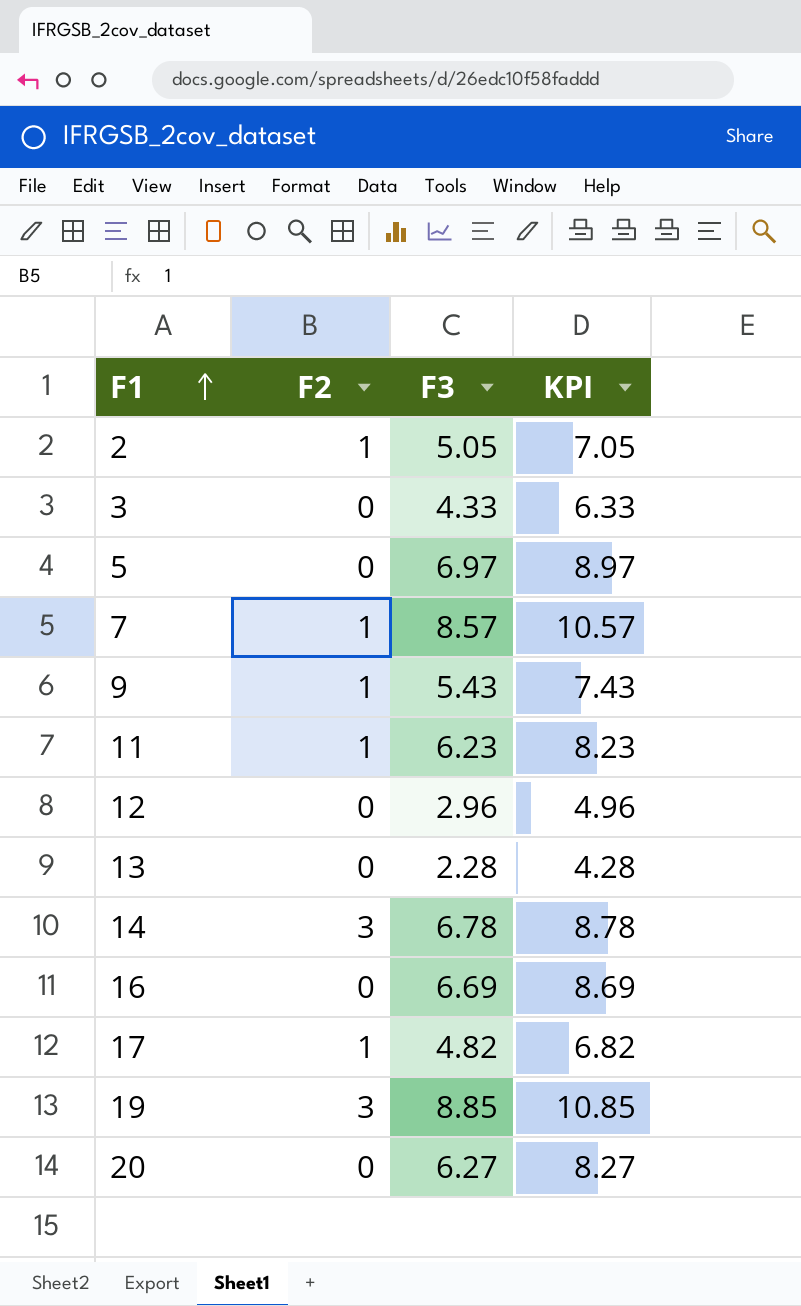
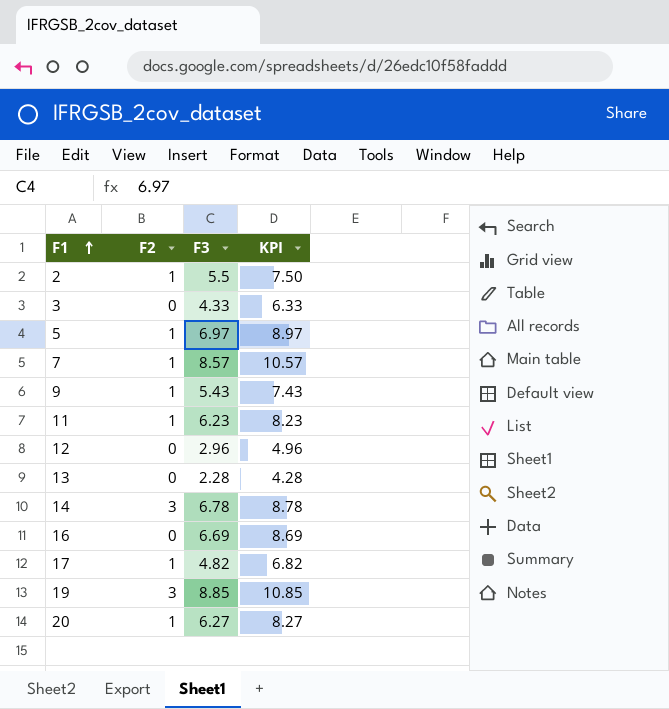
2 | F3: 5.05 -> 5.5
2 | KPI: 7.05 -> 7.50
5 | F2: 0 -> 1
20 | F2: 0 -> 1

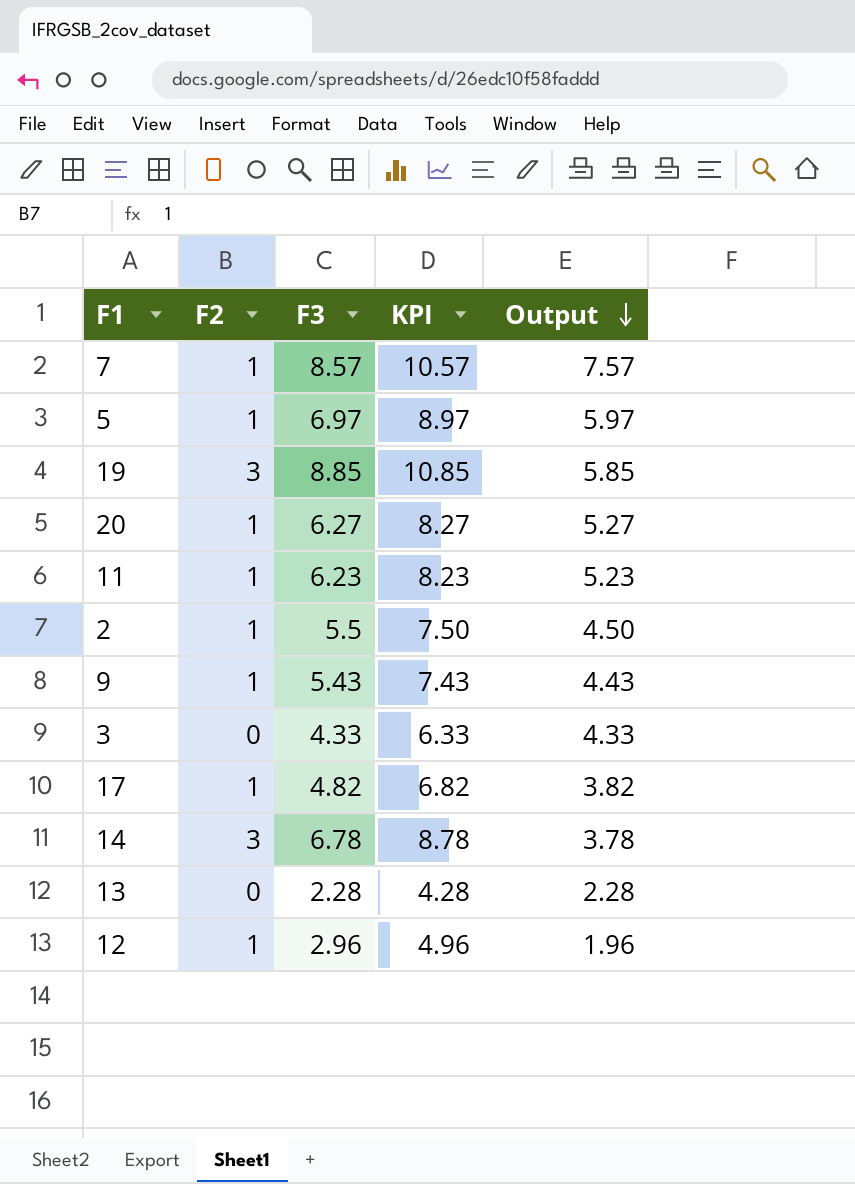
row order: F1 ascending -> Output descending
column Output | formula: none -> [F3] - [F2]
row 16: 0 | 6.69 | 8.69 -> none
12 | F2: 0 -> 1

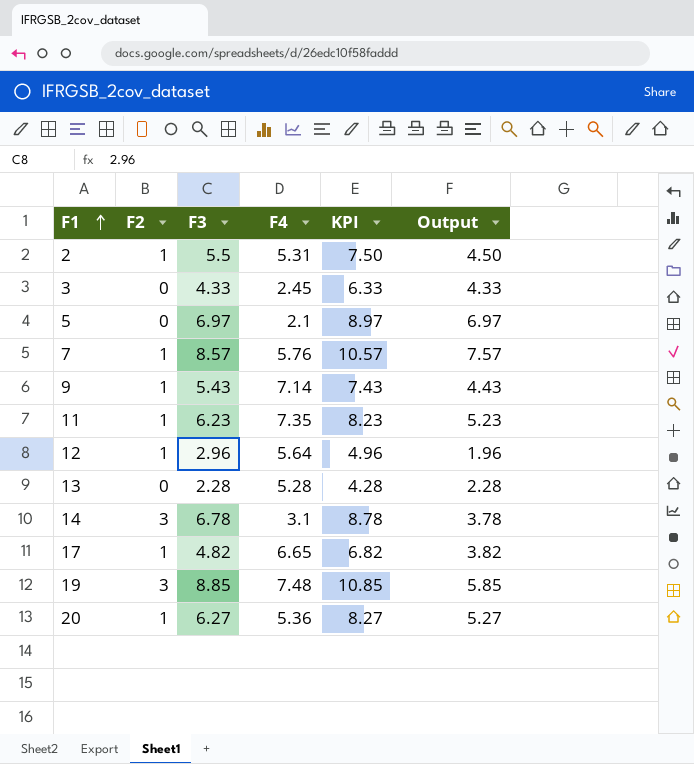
row order: Output descending -> F1 ascending
column F4 | position: none -> 4
5 | F2: 1 -> 0
5 | Output: 5.97 -> 6.97

